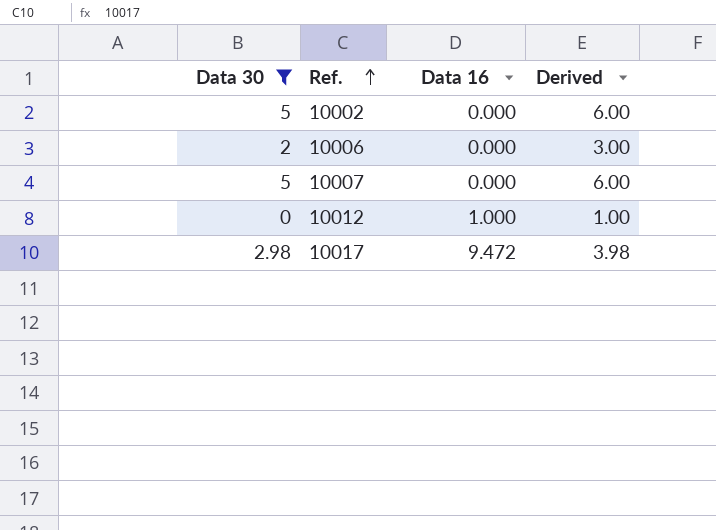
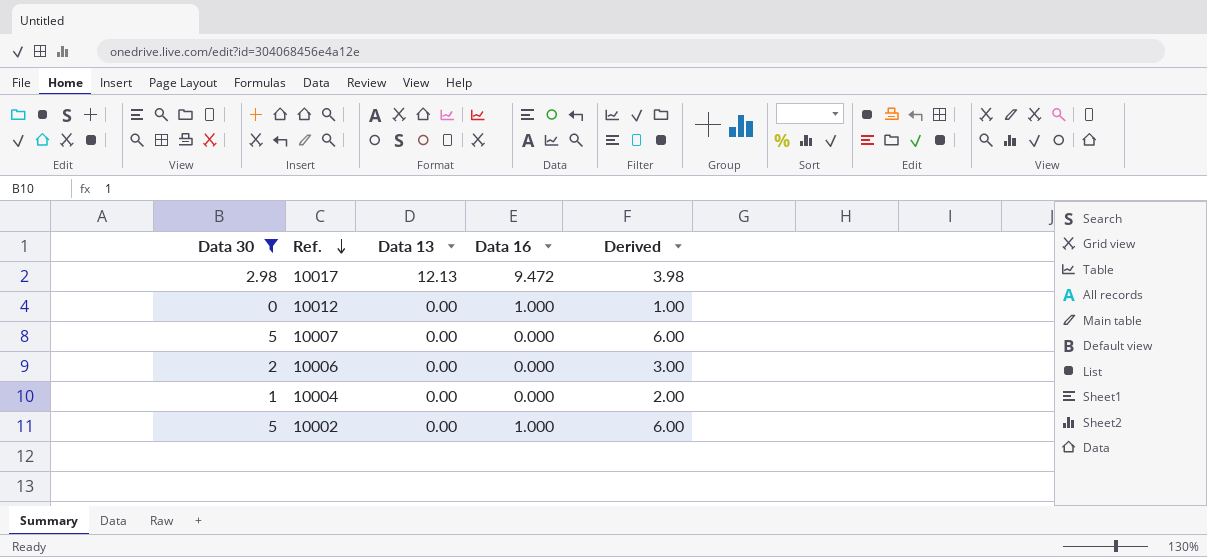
row order: Ref. ascending -> Ref. descending
column Data 13 | position: none -> 3
row 10004: none -> 1 | 0.00 | 0.000 | 2.00
10002 | Data 16: 0.000 -> 1.000

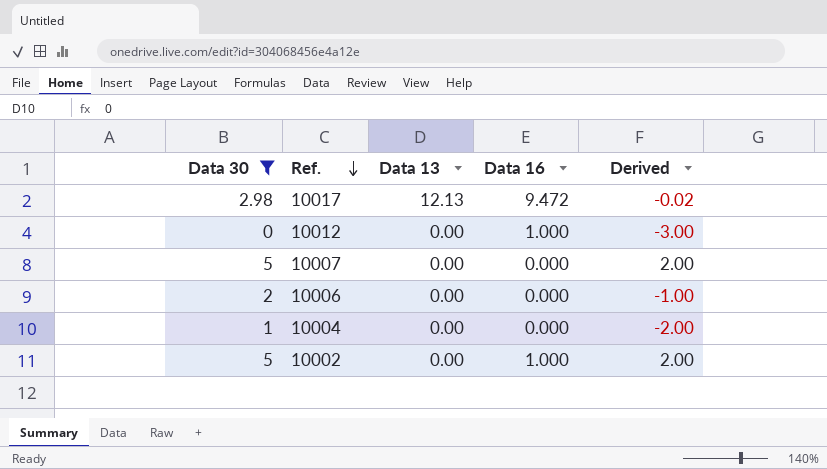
column Derived | formula: [Data 30] + 1 -> [Data 30] - 3

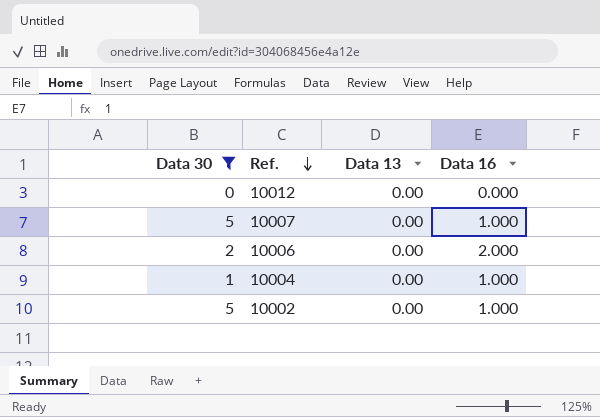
column Derived | formula: [Data 30] - 3 -> none
row 10017: 2.98 | 12.13 | 9.472 | -0.02 -> none
10012 | Data 16: 1.000 -> 0.000
10007 | Data 16: 0.000 -> 1.000
10006 | Data 16: 0.000 -> 2.000
10004 | Data 16: 0.000 -> 1.000

